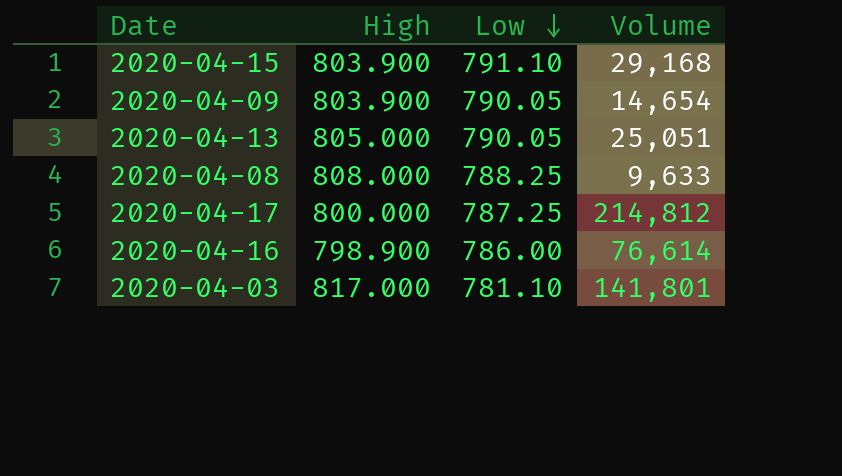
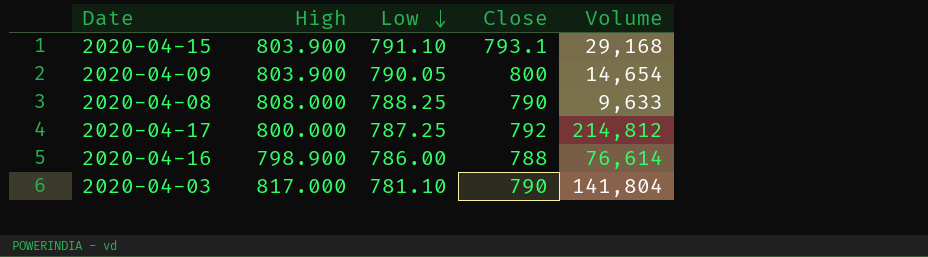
column Close | position: none -> 4
row 2020-04-13: 805.000 | 790.05 | 25,051 -> none
2020-04-03 | Volume: 141,801 -> 141,804

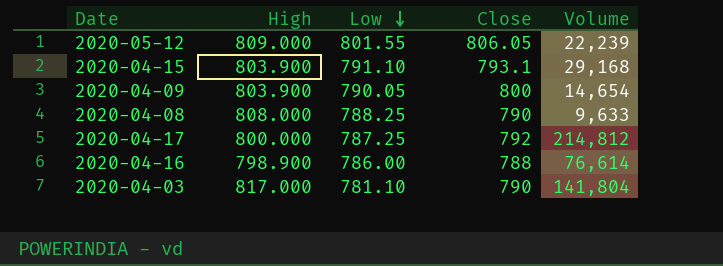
row 2020-05-12: none -> 809.000 | 801.55 | 806.05 | 22,239

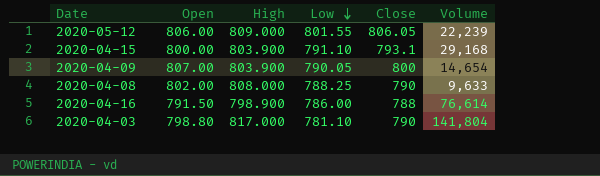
column Open | position: none -> 2
row 2020-04-17: 800.000 | 787.25 | 792 | 214,812 -> none

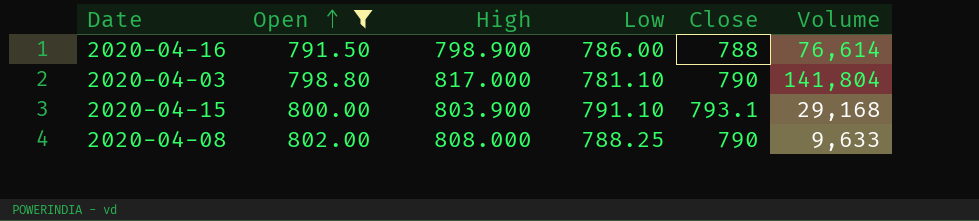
filter: none -> Open <= 802.00
row order: Low descending -> Open ascending

